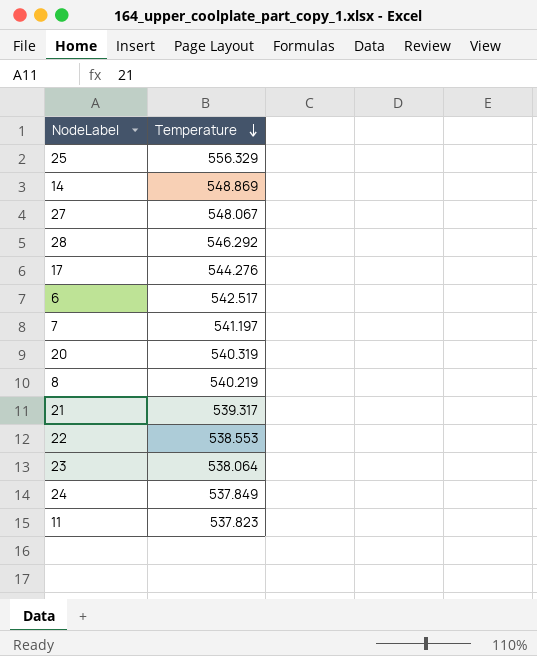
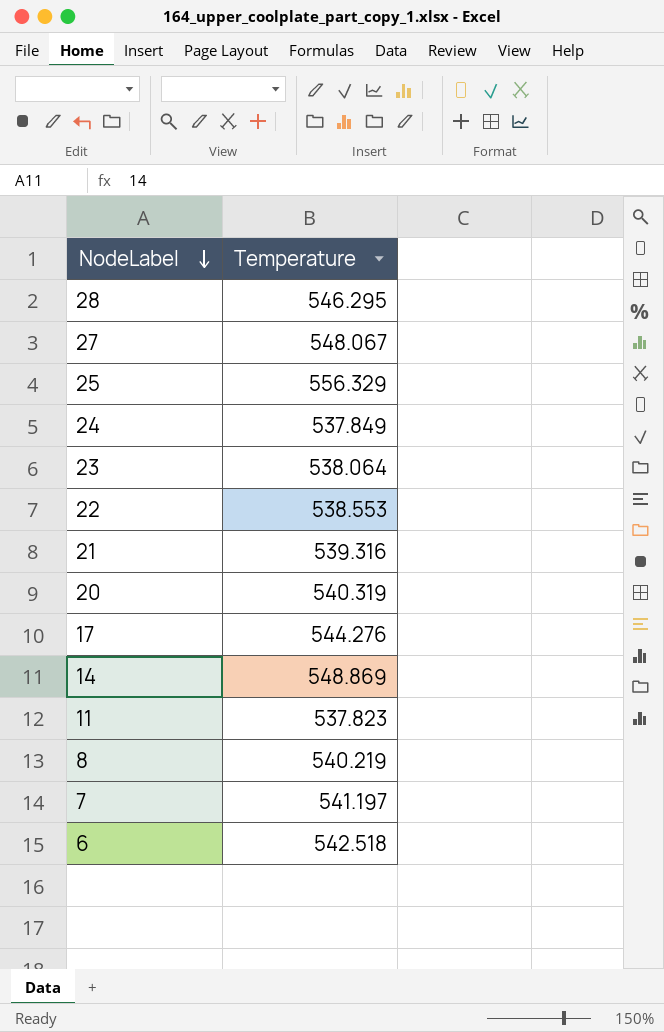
row order: Temperature descending -> NodeLabel descending
28 | Temperature: 546.292 -> 546.295
21 | Temperature: 539.317 -> 539.316
6 | Temperature: 542.517 -> 542.518

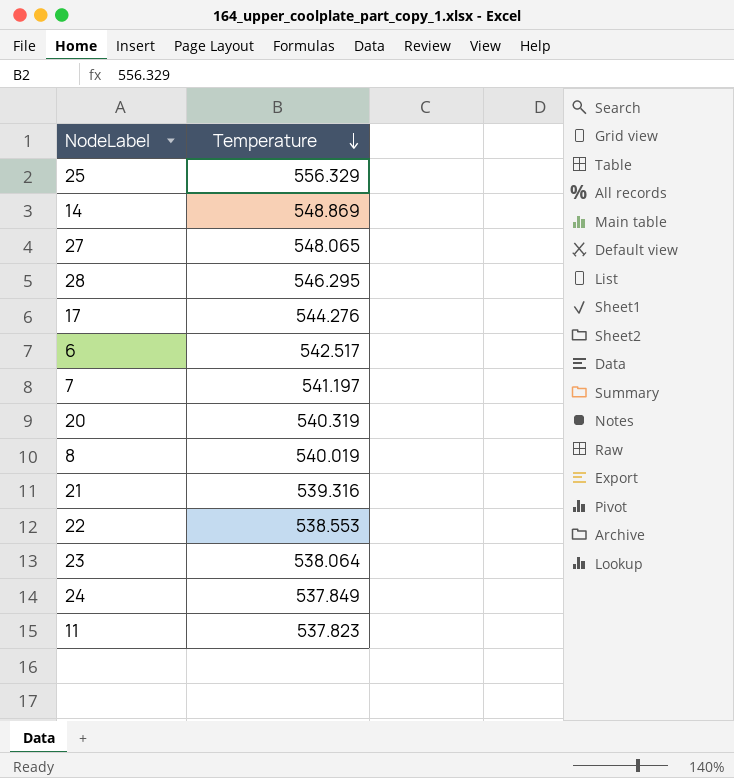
row order: NodeLabel descending -> Temperature descending
27 | Temperature: 548.067 -> 548.065
6 | Temperature: 542.518 -> 542.517
8 | Temperature: 540.219 -> 540.019

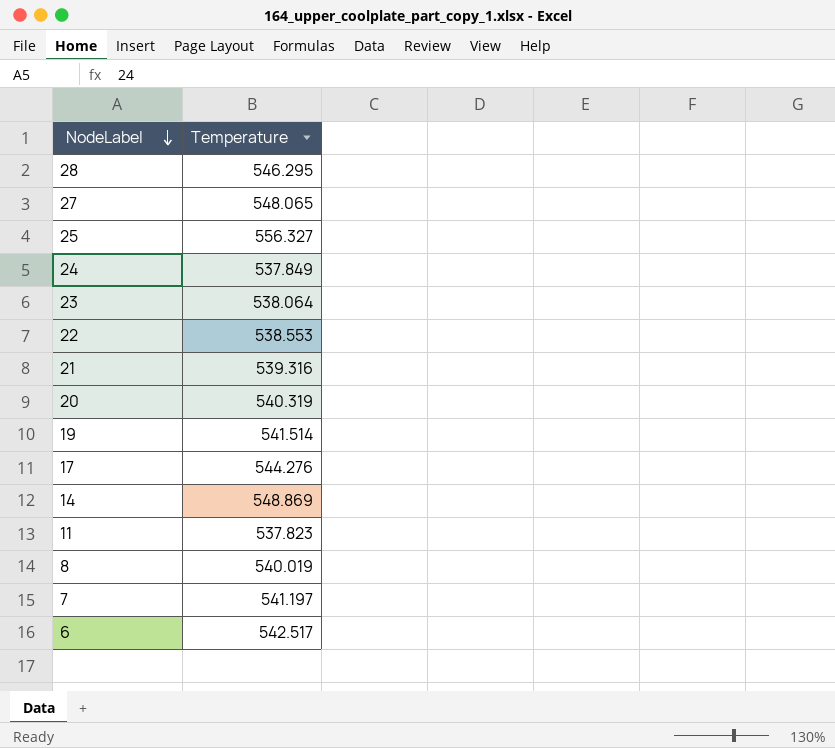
row order: Temperature descending -> NodeLabel descending
25 | Temperature: 556.329 -> 556.327
row 19: none -> 541.514

